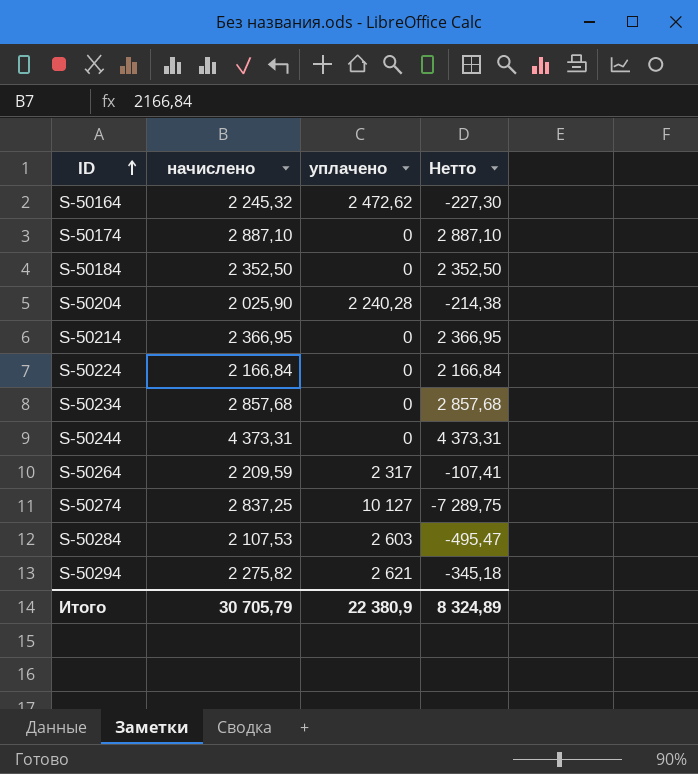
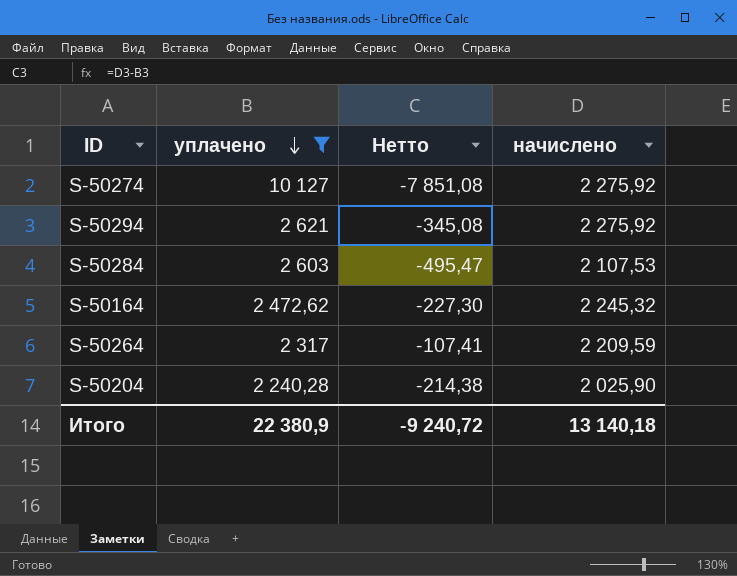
filter: none -> уплачено != 0
row order: ID ascending -> уплачено descending
column начислено | position: 2 -> 4
S-50274 | Нетто: -7 289,75 -> -7 851,08
S-50274 | начислено: 2 837,25 -> 2 275,92
S-50294 | Нетто: -345,18 -> -345,08
S-50294 | начислено: 2 275,82 -> 2 275,92
Итого | Нетто: 8 324,89 -> -9 240,72
Итого | начислено: 30 705,79 -> 13 140,18

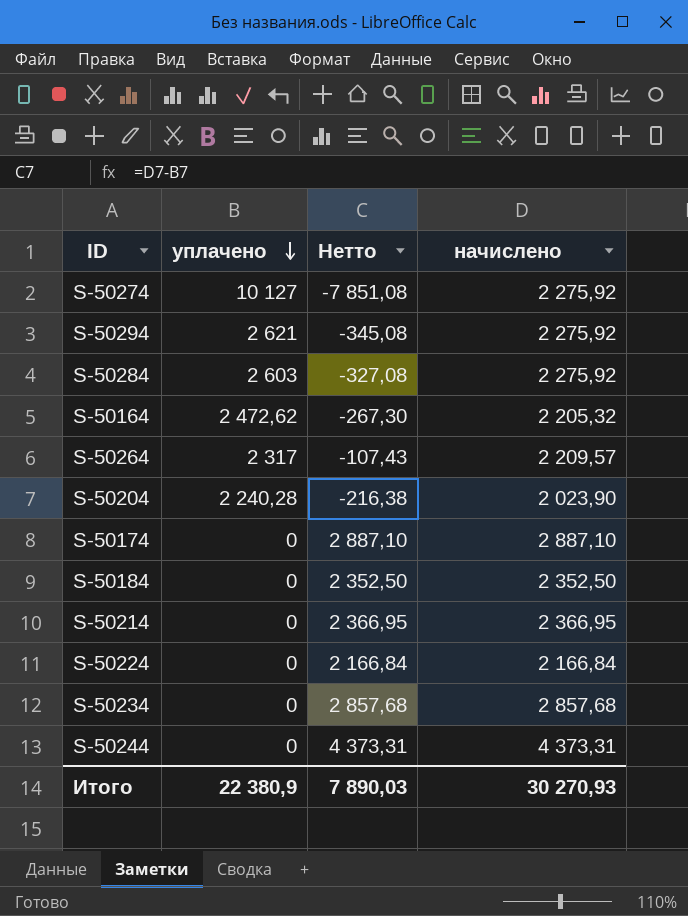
filter: уплачено != 0 -> none
S-50284 | Нетто: -495,47 -> -327,08
S-50284 | начислено: 2 107,53 -> 2 275,92
S-50164 | Нетто: -227,30 -> -267,30
S-50164 | начислено: 2 245,32 -> 2 205,32
S-50264 | Нетто: -107,41 -> -107,43
S-50264 | начислено: 2 209,59 -> 2 209,57
S-50204 | Нетто: -214,38 -> -216,38
S-50204 | начислено: 2 025,90 -> 2 023,90
Итого | Нетто: -9 240,72 -> 7 890,03
Итого | начислено: 13 140,18 -> 30 270,93

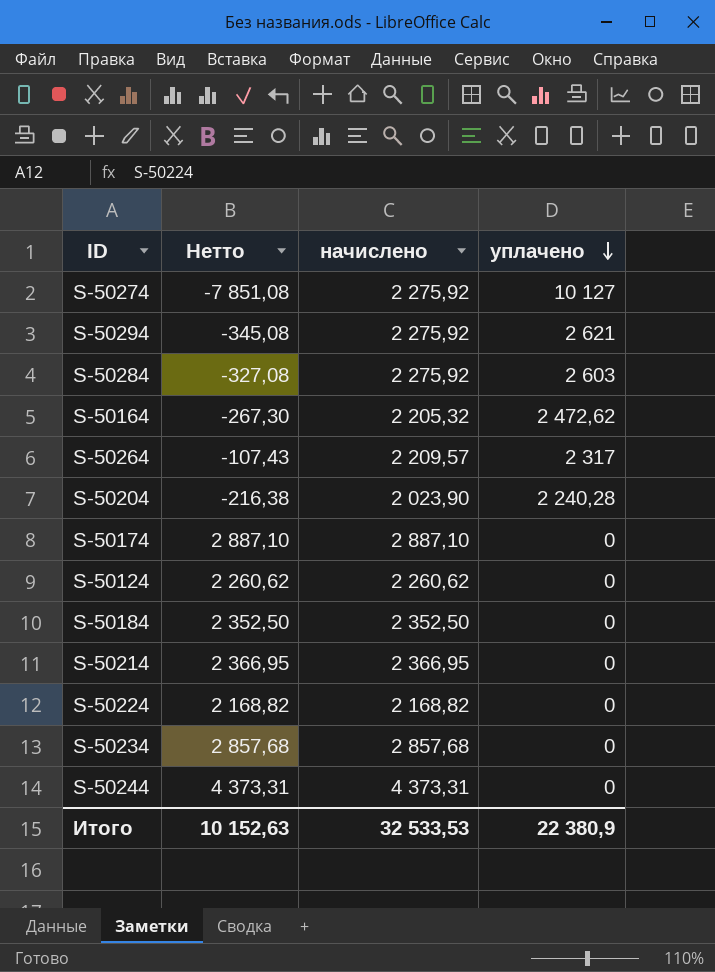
column уплачено | position: 2 -> 4
row S-50124: none -> 2 260,62 | 2 260,62 | 0
S-50224 | Нетто: 2 166,84 -> 2 168,82
S-50224 | начислено: 2 166,84 -> 2 168,82
Итого | Нетто: 7 890,03 -> 10 152,63
Итого | начислено: 30 270,93 -> 32 533,53

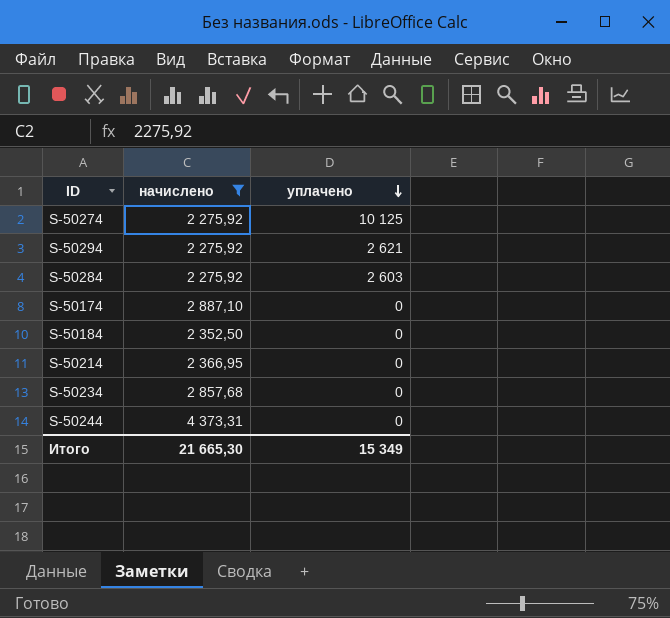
filter: none -> начислено >= 2 275,92
column Нетто | formula: [начислено] - [уплачено] -> none
S-50274 | уплачено: 10 127 -> 10 125
Итого | начислено: 32 533,53 -> 21 665,30
Итого | уплачено: 22 380,9 -> 15 349

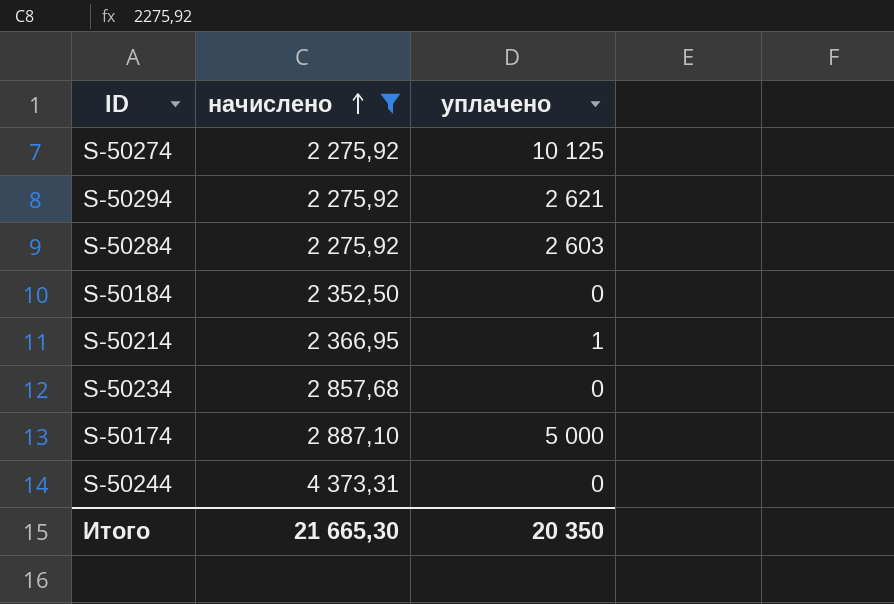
row order: уплачено descending -> начислено ascending
S-50214 | уплачено: 0 -> 1
S-50174 | уплачено: 0 -> 5 000
Итого | уплачено: 15 349 -> 20 350

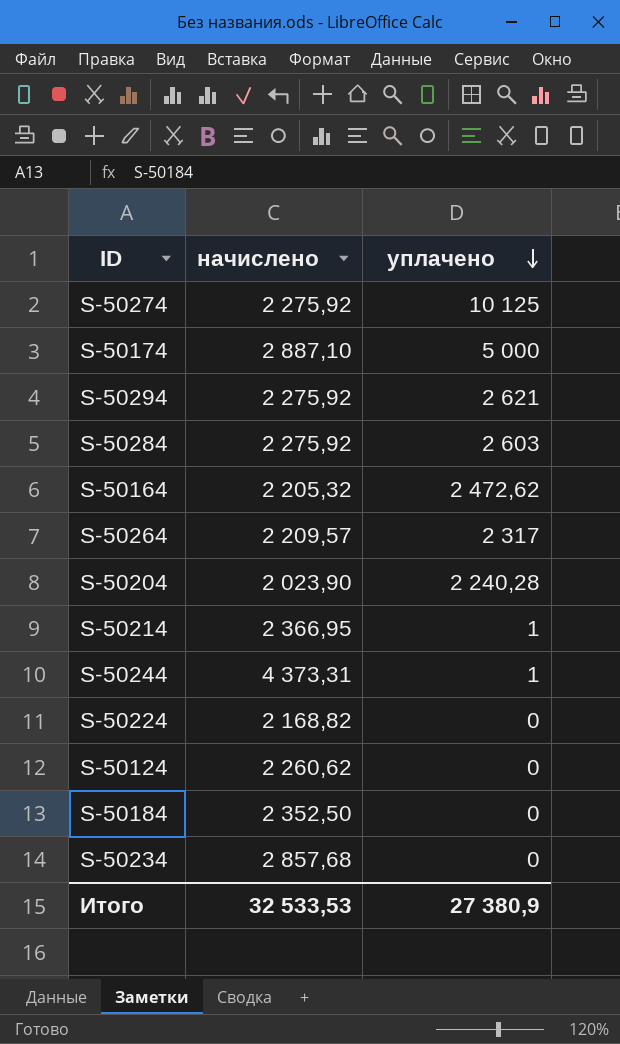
filter: начислено >= 2 275,92 -> none
row order: начислено ascending -> уплачено descending
S-50244 | уплачено: 0 -> 1
Итого | начислено: 21 665,30 -> 32 533,53
Итого | уплачено: 20 350 -> 27 380,9

